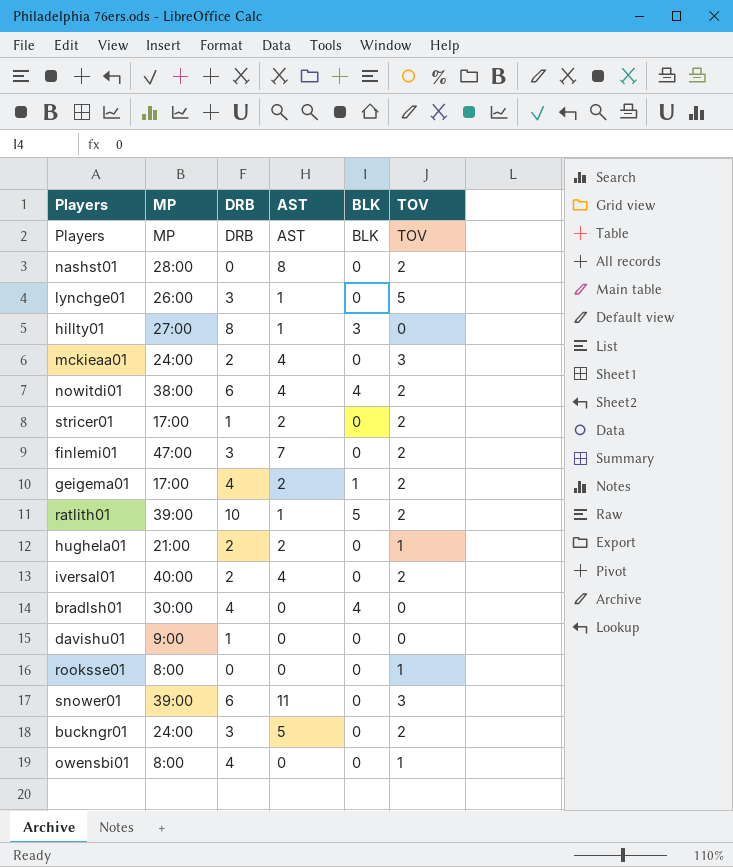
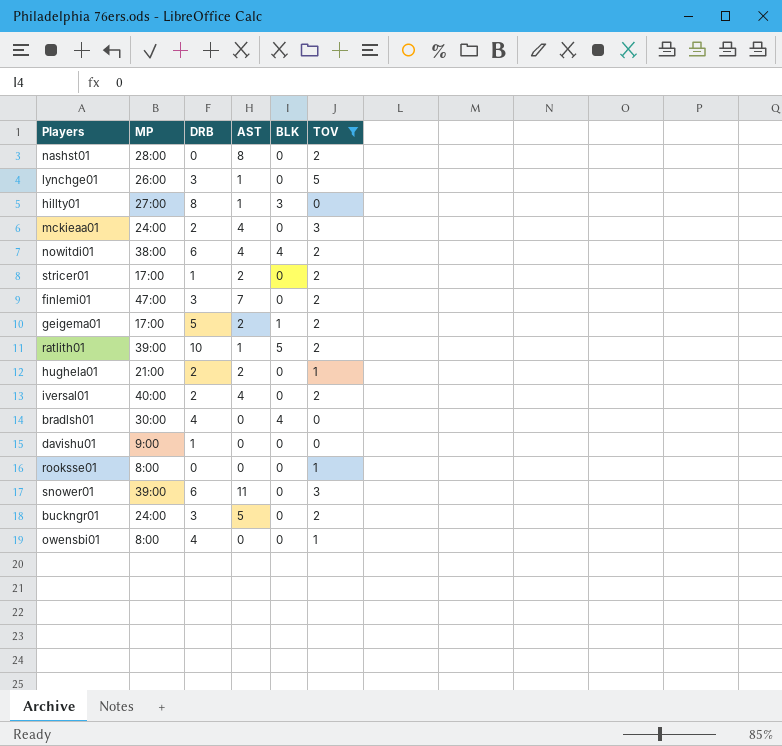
filter: none -> TOV != TOV
geigema01 | DRB: 4 -> 5

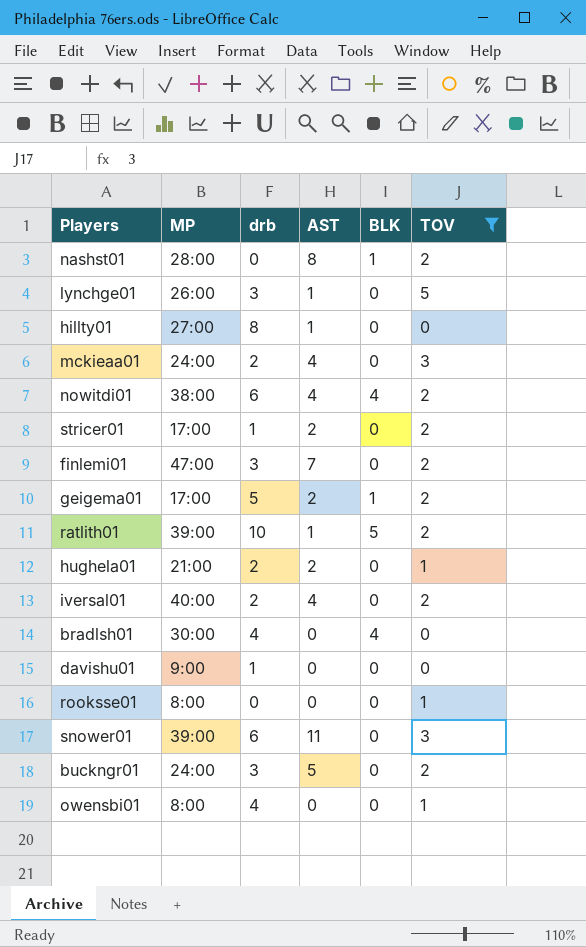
column name: DRB -> drb
nashst01 | BLK: 0 -> 1
hillty01 | BLK: 3 -> 0

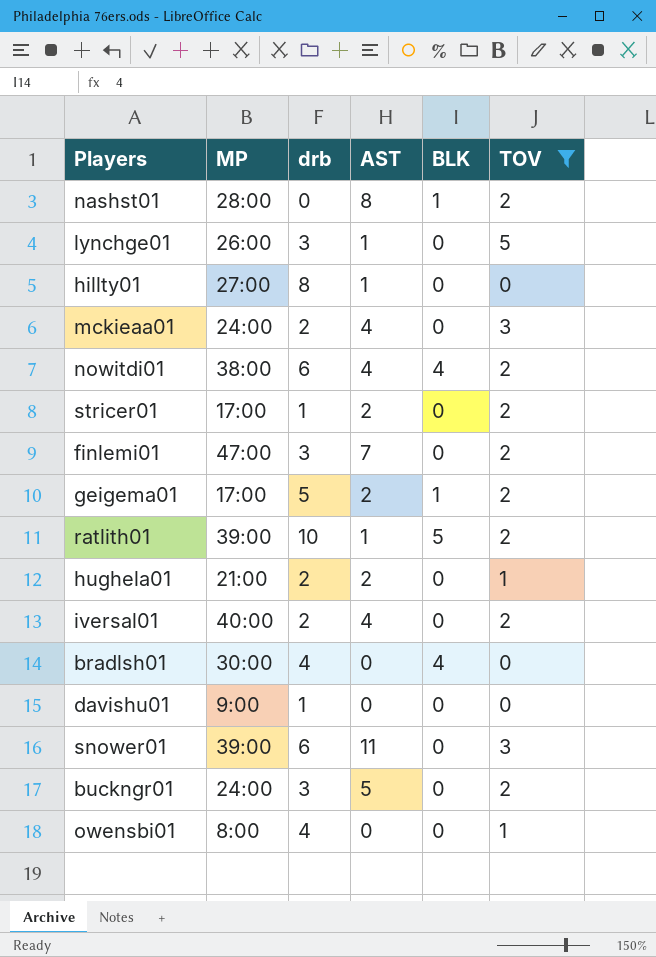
row rooksse01: 8:00 | 0 | 0 | 0 | 1 -> none

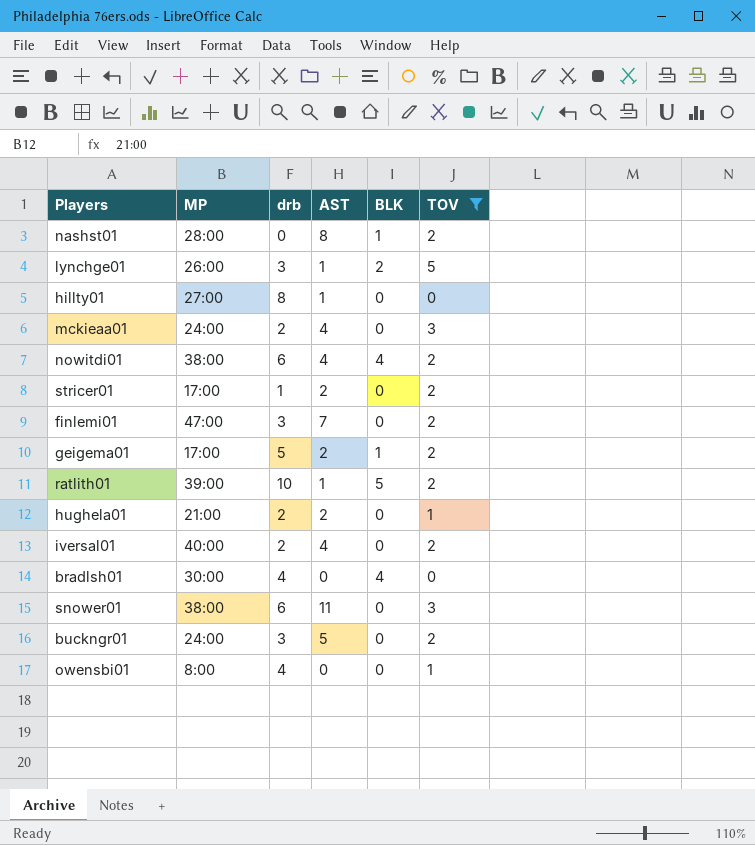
row davishu01: 9:00 | 1 | 0 | 0 | 0 -> none
lynchge01 | BLK: 0 -> 2
snower01 | MP: 39:00 -> 38:00

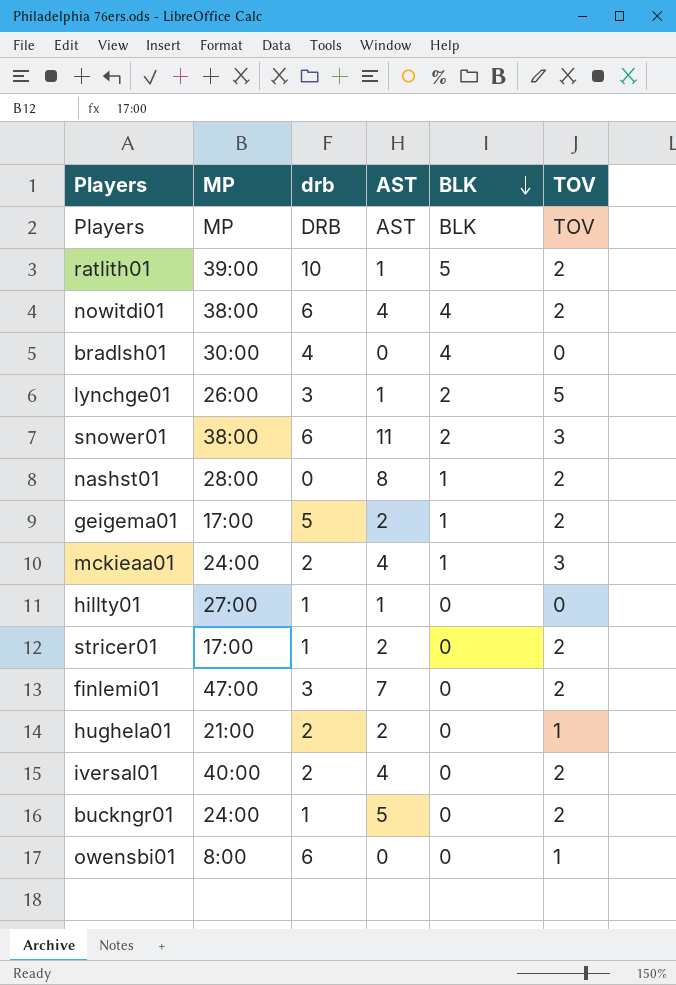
filter: TOV != TOV -> none
row order: none -> BLK descending
snower01 | BLK: 0 -> 2
mckieaa01 | BLK: 0 -> 1
hillty01 | drb: 8 -> 1
buckngr01 | drb: 3 -> 1
owensbi01 | drb: 4 -> 6

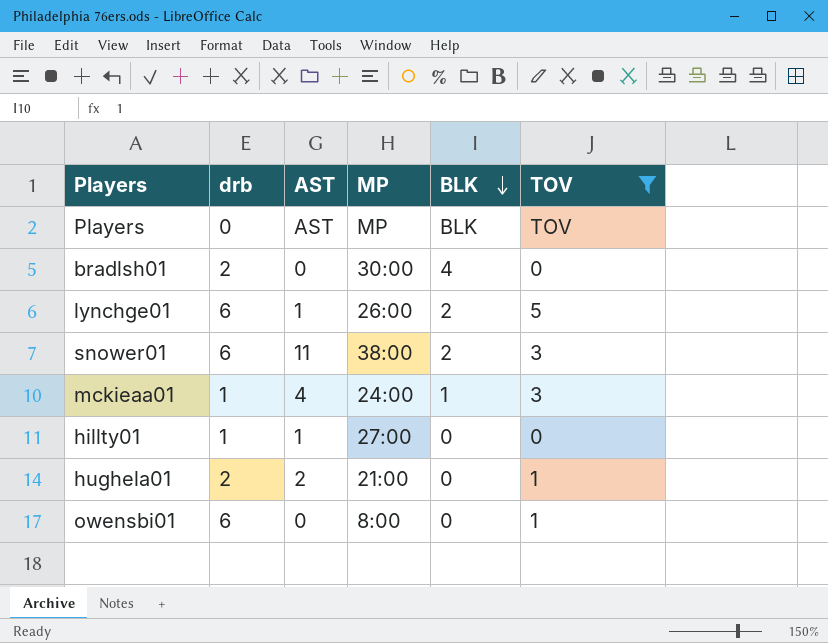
filter: none -> TOV != 2
column MP | position: 2 -> 4
Players | drb: DRB -> 0
bradlsh01 | drb: 4 -> 2
lynchge01 | drb: 3 -> 6
mckieaa01 | drb: 2 -> 1

